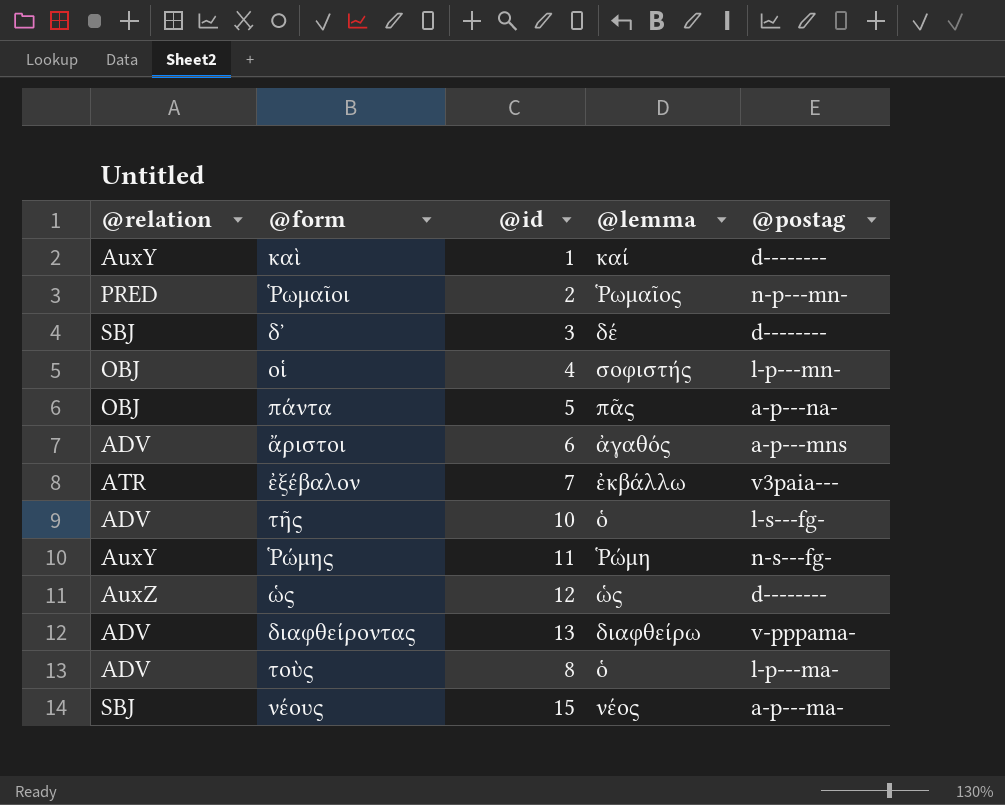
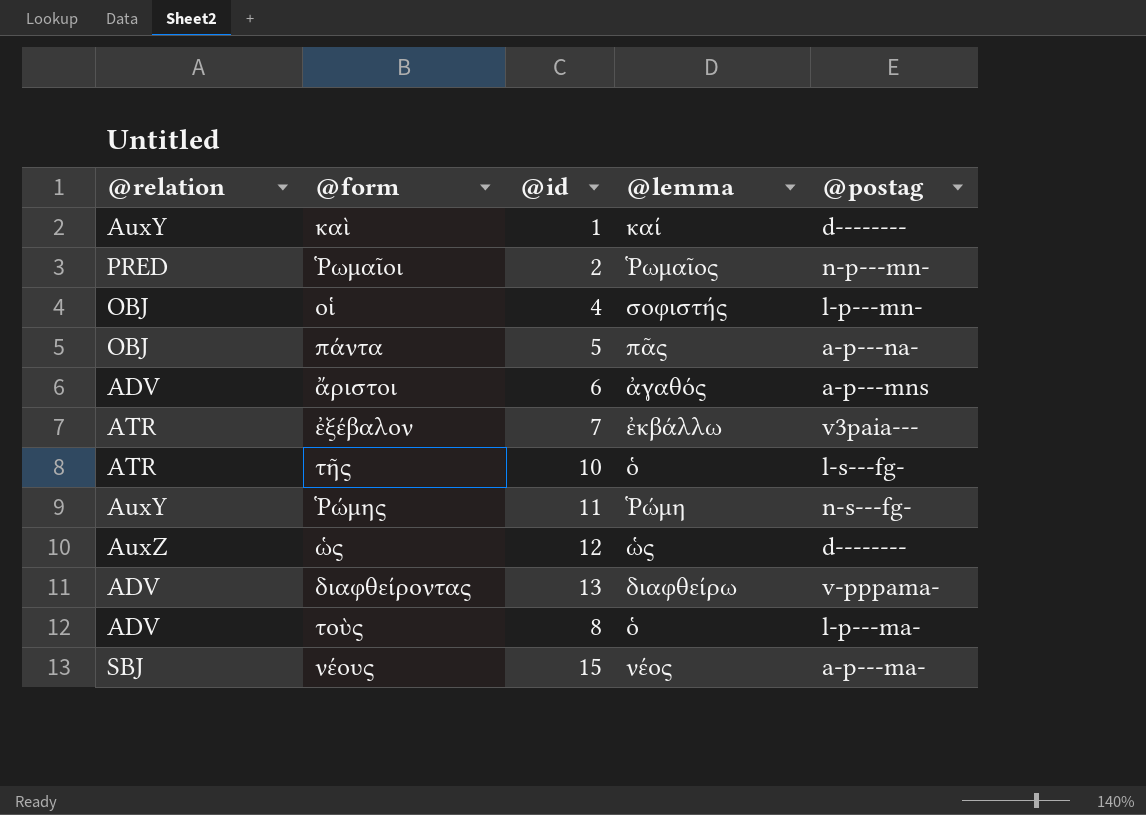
row δ᾽: SBJ | 3 | δέ | d-------- -> none
τῆς | @relation: ADV -> ATR

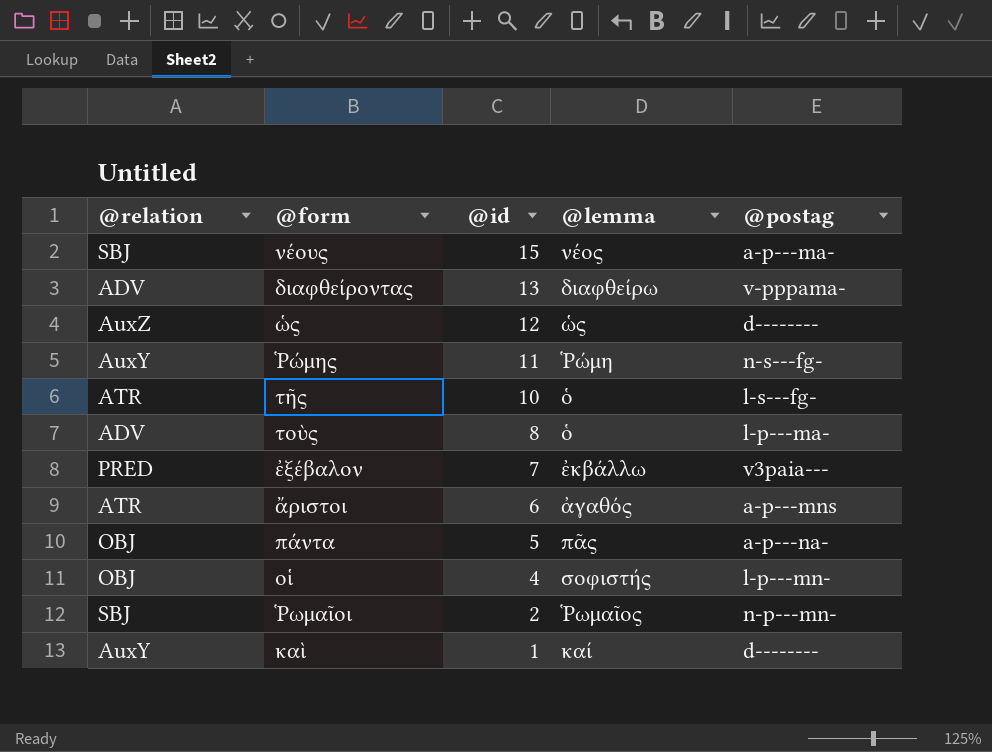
row order: none -> @id descending
ἐξέβαλον | @relation: ATR -> PRED
ἄριστοι | @relation: ADV -> ATR
Ῥωμαῖοι | @relation: PRED -> SBJ

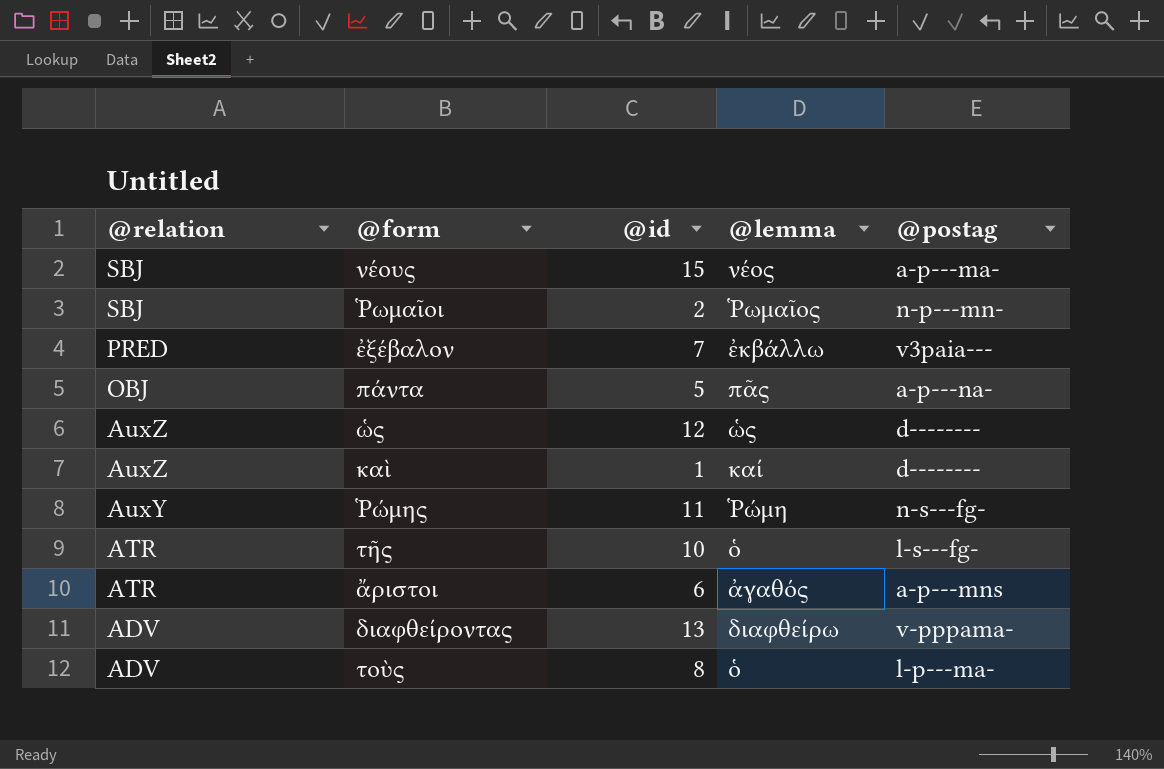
row order: @id descending -> @relation descending
row οἱ: OBJ | 4 | σοφιστής | l-p---mn- -> none
καὶ | @relation: AuxY -> AuxZ

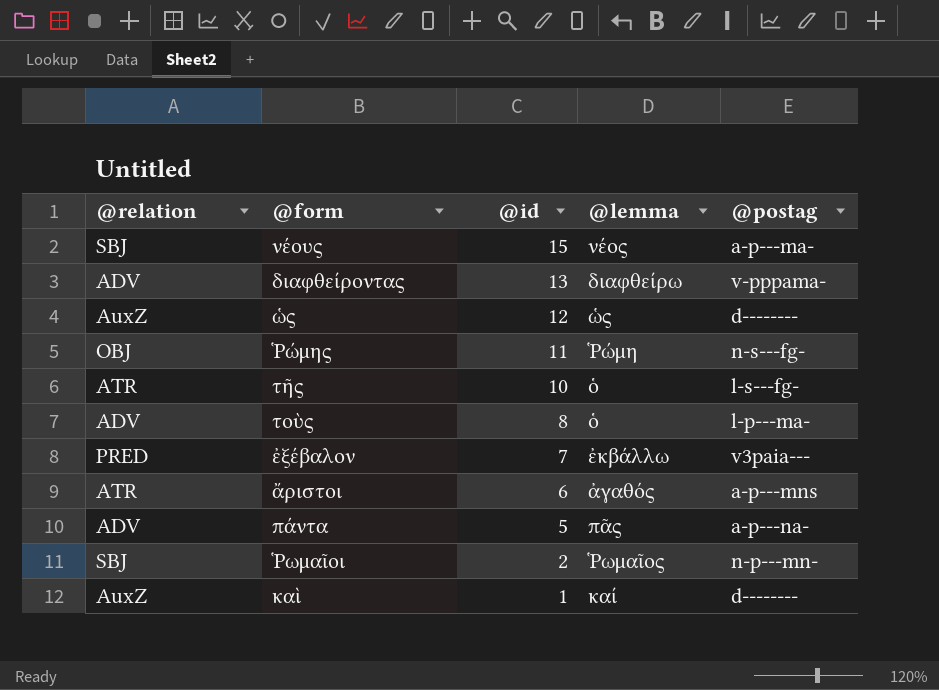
row order: @relation descending -> @id descending
Ῥώμης | @relation: AuxY -> OBJ
πάντα | @relation: OBJ -> ADV

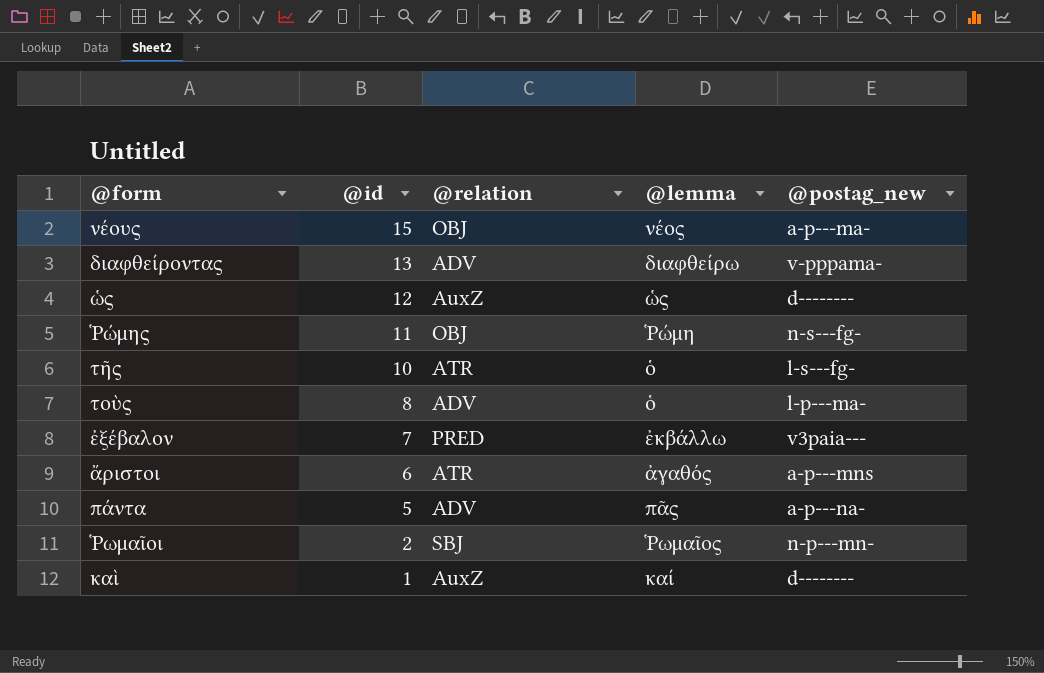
column @relation | position: 1 -> 3
column name: @postag -> @postag_new
νέους | @relation: SBJ -> OBJ

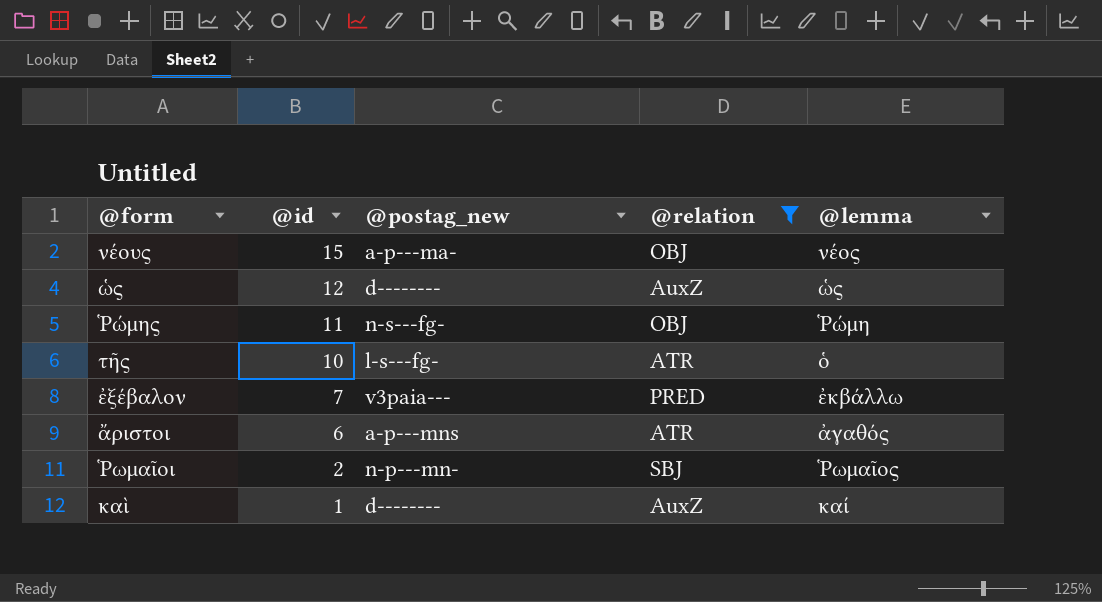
filter: none -> @relation != ADV
column @postag_new | position: 5 -> 3

